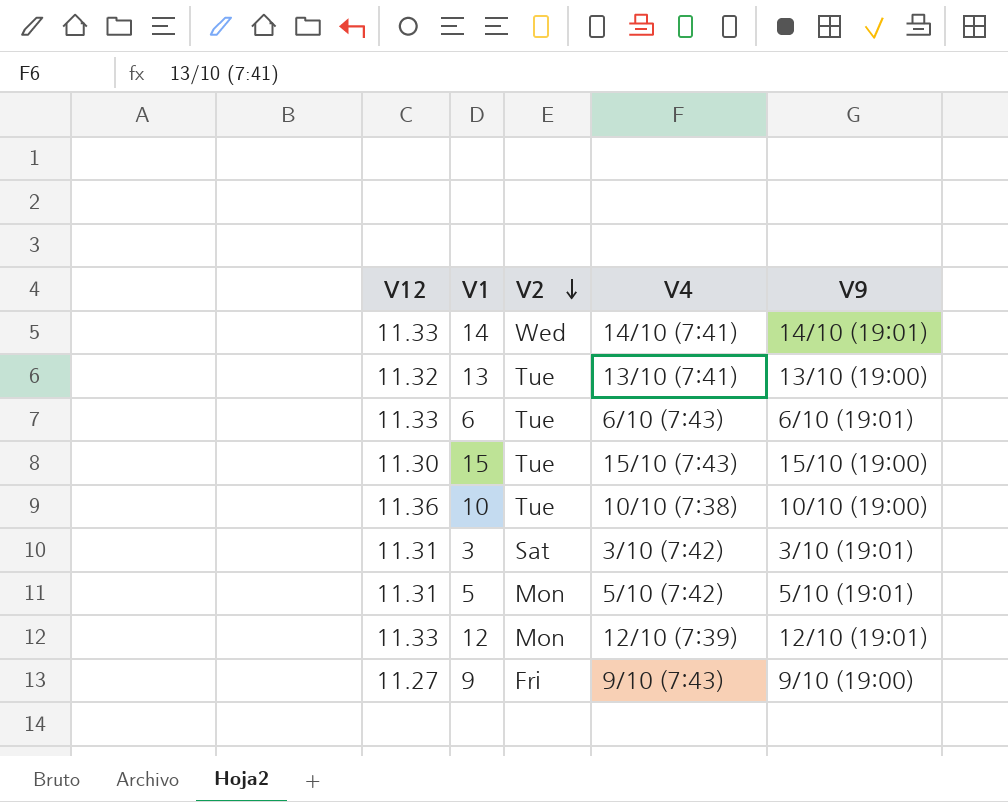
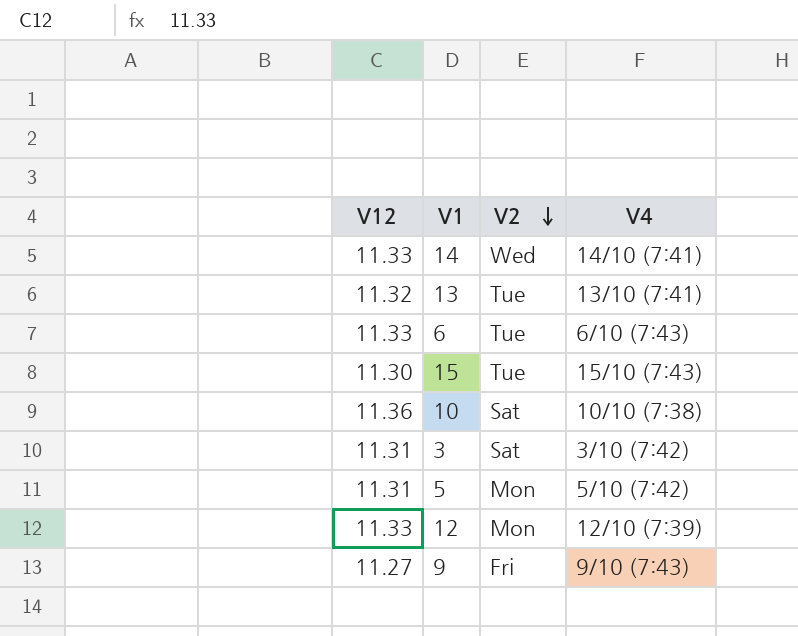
column V9 | position: 5 -> none
10 | V2: Tue -> Sat

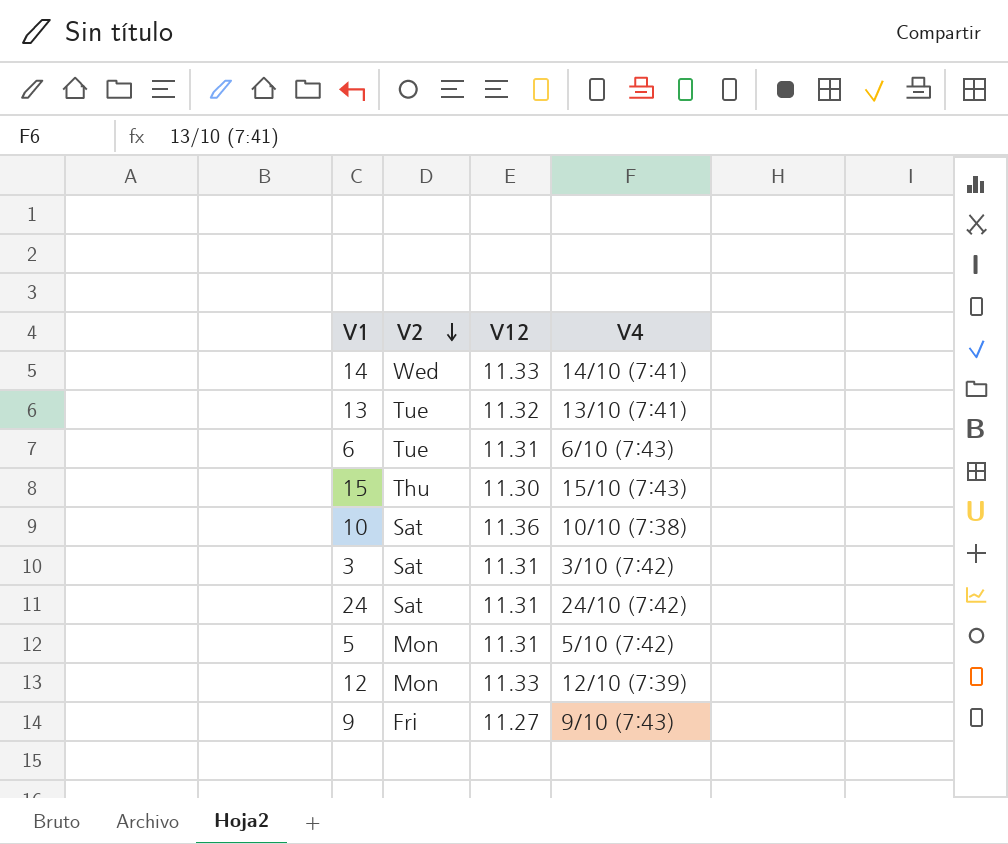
column V12 | position: 1 -> 3
6 | V12: 11.33 -> 11.31
15 | V2: Tue -> Thu
row 24: none -> Sat | 11.31 | 24/10 (7:42)

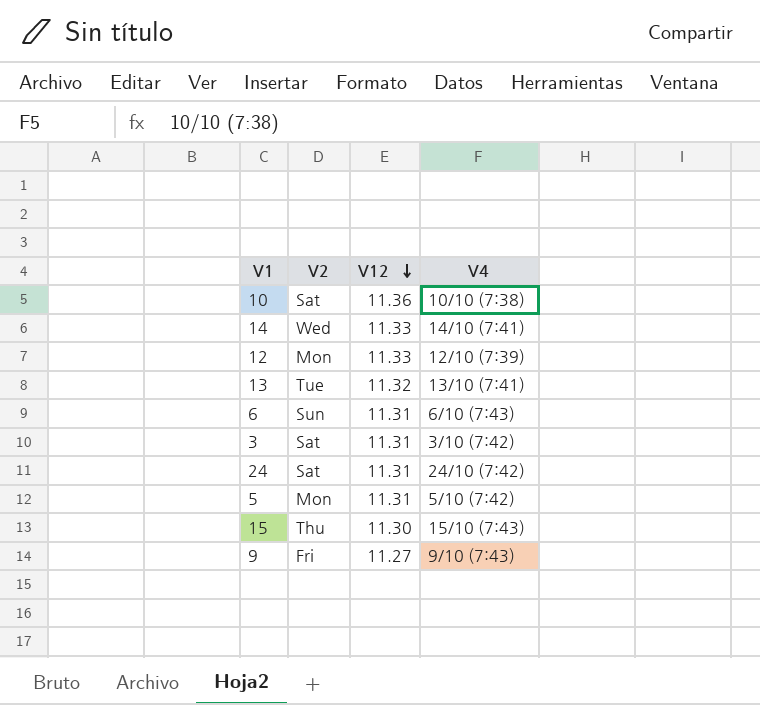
row order: V2 descending -> V12 descending
6 | V2: Tue -> Sun

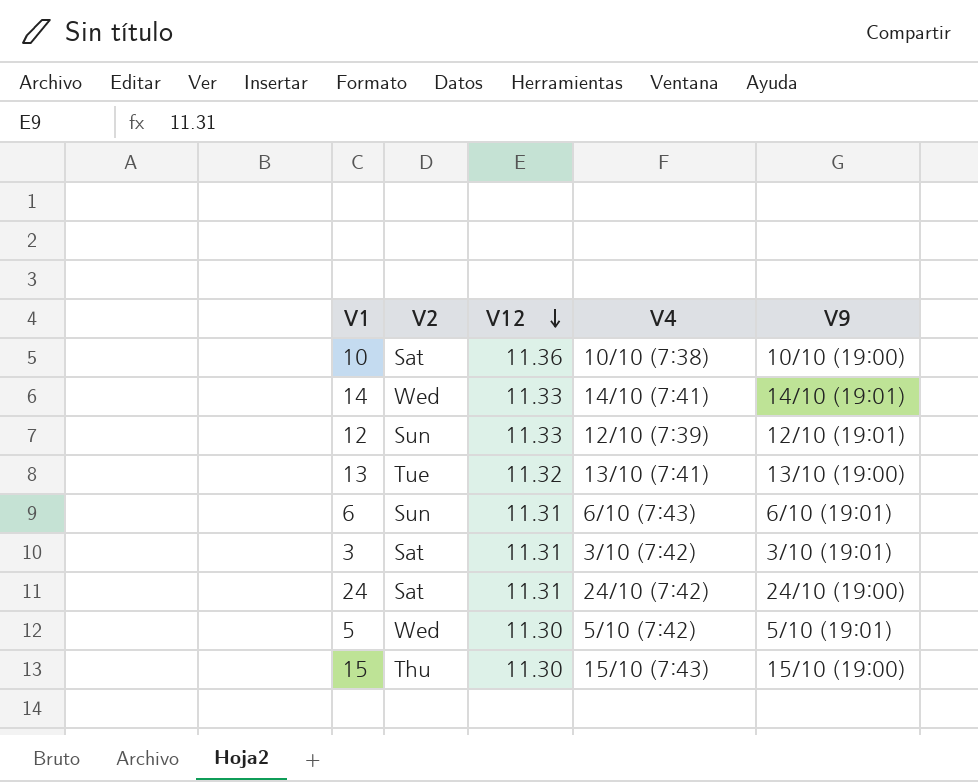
column V9 | position: none -> 5
row 9: Fri | 11.27 | 9/10 (7:43) -> none
12 | V2: Mon -> Sun
5 | V2: Mon -> Wed
5 | V12: 11.31 -> 11.30

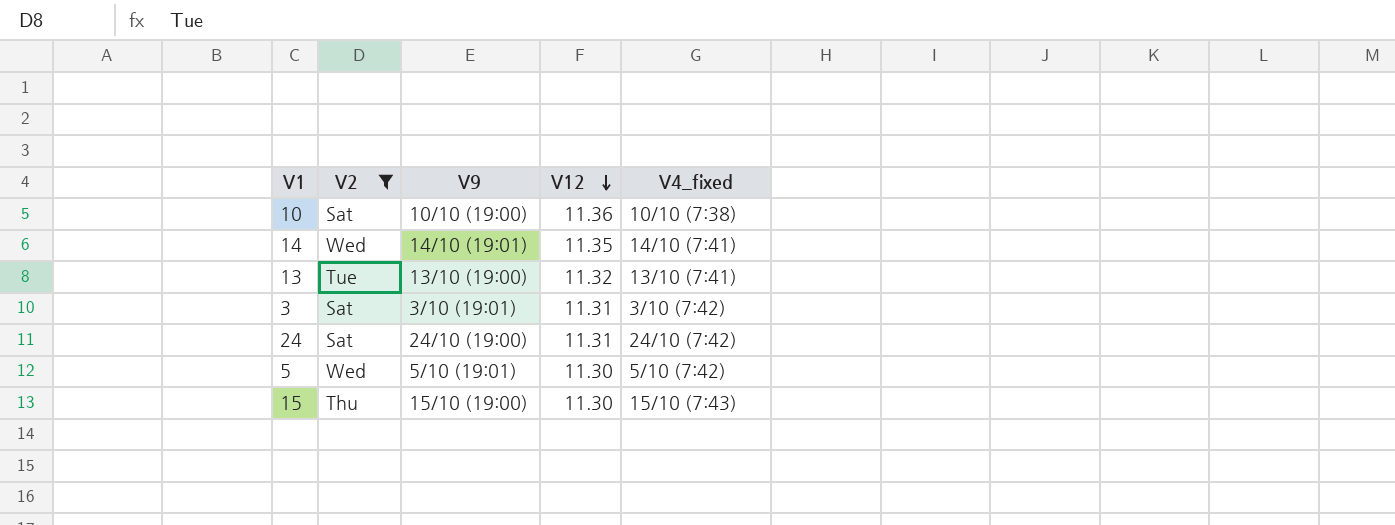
filter: none -> V2 != Sun
column V9 | position: 5 -> 3
column name: V4 -> V4_fixed
14 | V12: 11.33 -> 11.35

